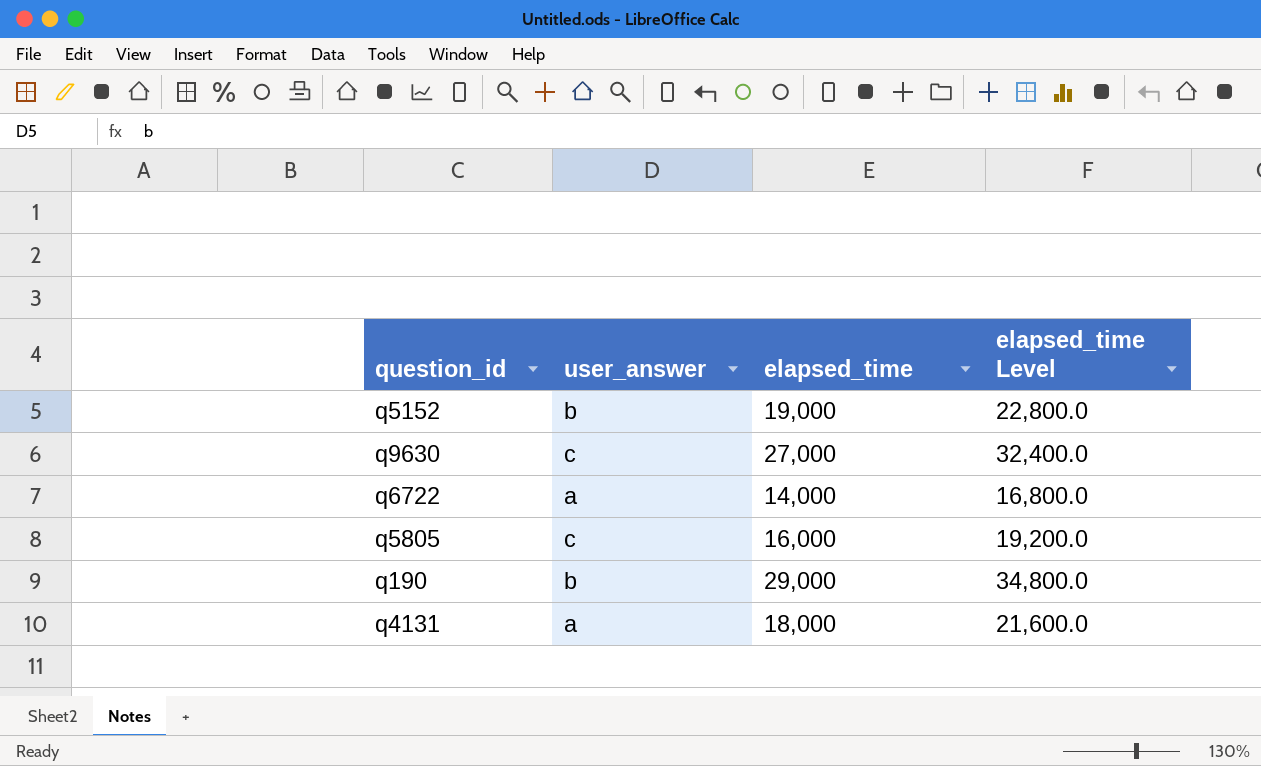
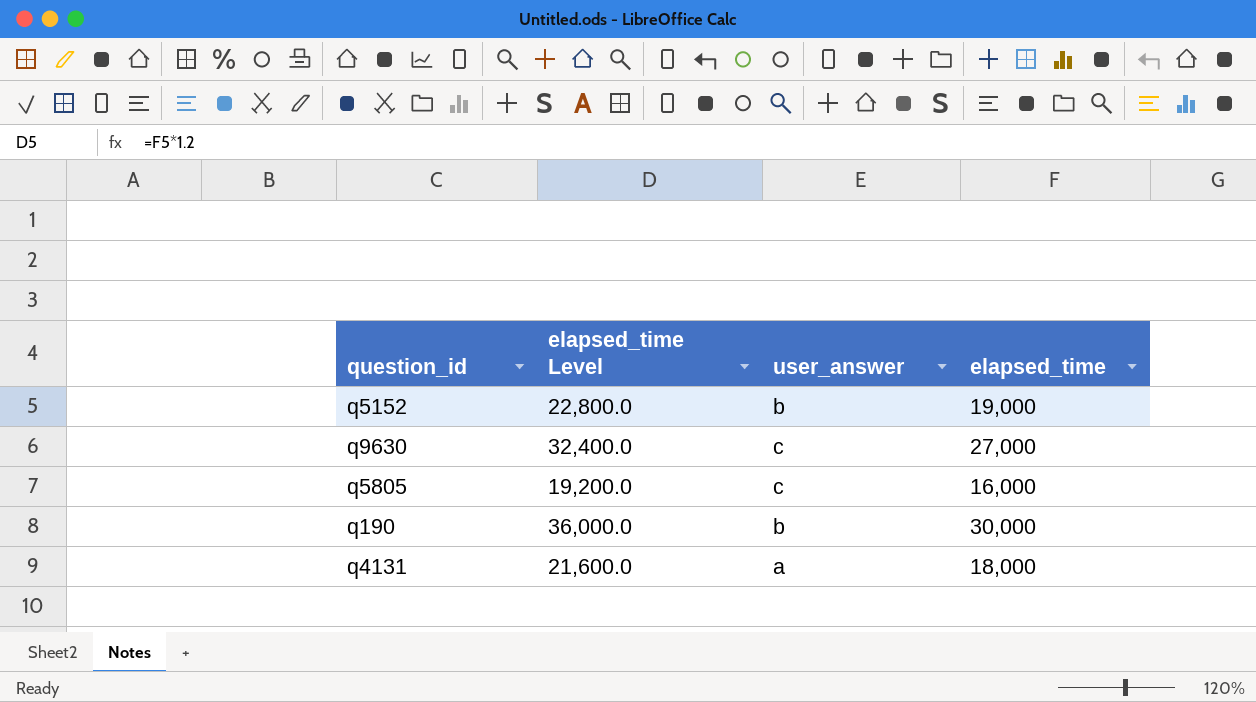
column elapsed_time Level | position: 4 -> 2
row q6722: a | 14,000 | 16,800.0 -> none
q190 | elapsed_time Level: 34,800.0 -> 36,000.0
q190 | elapsed_time: 29,000 -> 30,000

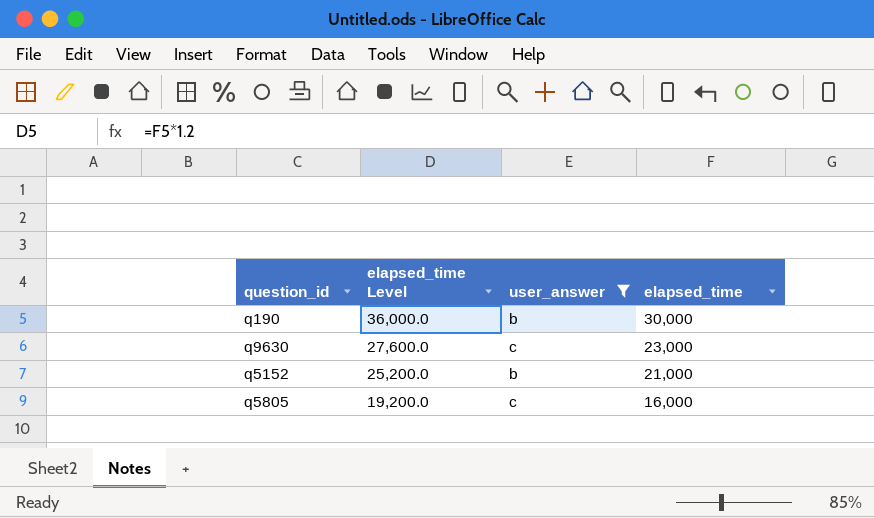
filter: none -> user_answer != a
row order: none -> elapsed_time Level descending
q9630 | elapsed_time Level: 32,400.0 -> 27,600.0
q9630 | elapsed_time: 27,000 -> 23,000
q5152 | elapsed_time Level: 22,800.0 -> 25,200.0
q5152 | elapsed_time: 19,000 -> 21,000

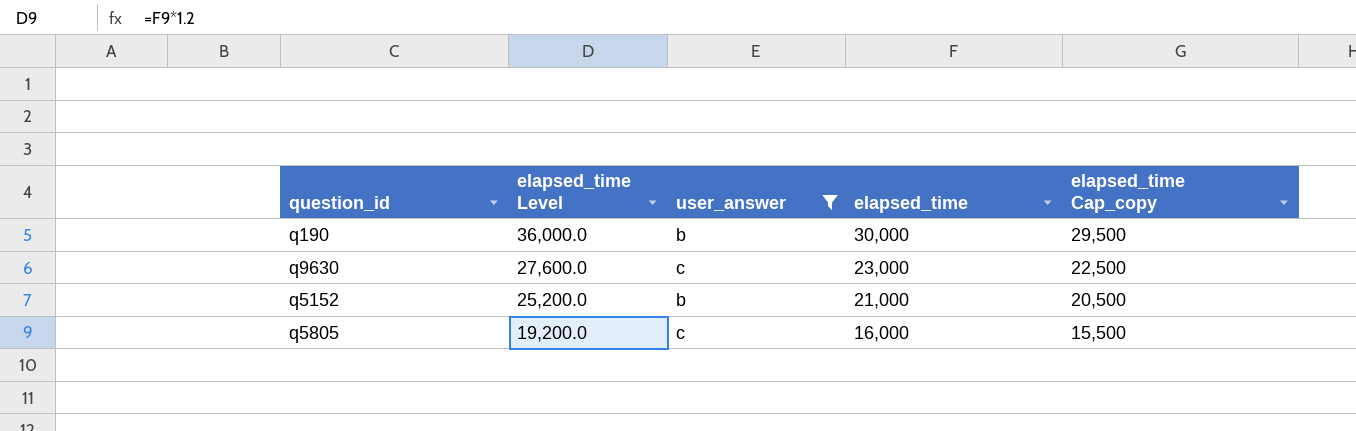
column elapsed_time Cap_copy | formula: none -> [elapsed_time] - 500

